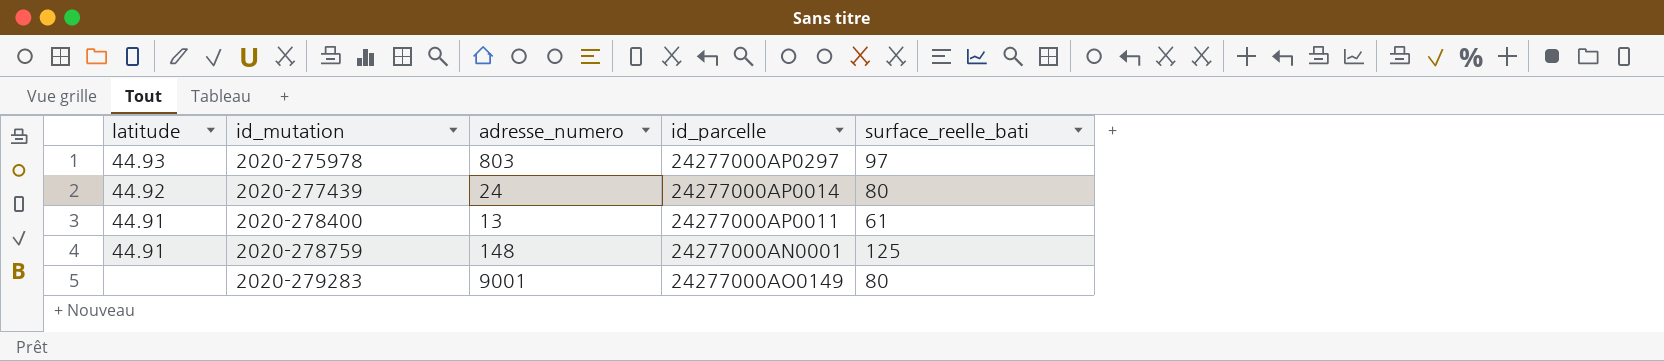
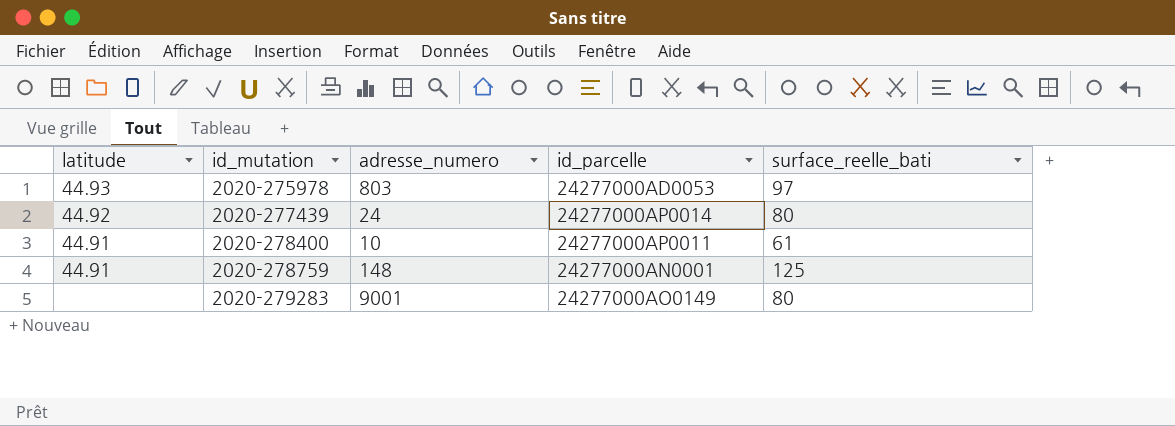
2020-275978 | id_parcelle: 24277000AP0297 -> 24277000AD0053
2020-278400 | adresse_numero: 13 -> 10

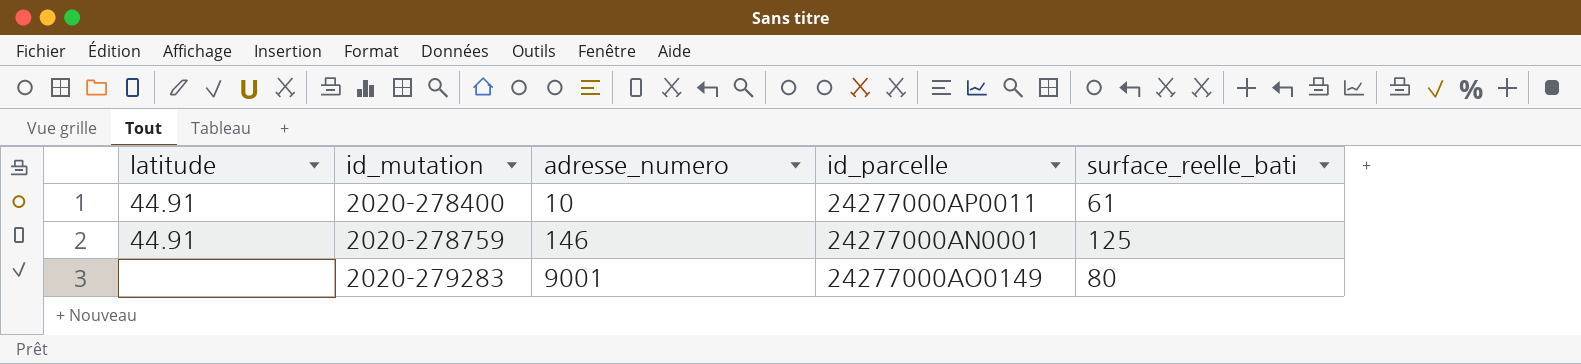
row 2020-275978: 44.93 | 803 | 24277000AD0053 | 97 -> none
row 2020-277439: 44.92 | 24 | 24277000AP0014 | 80 -> none
2020-278759 | adresse_numero: 148 -> 146

